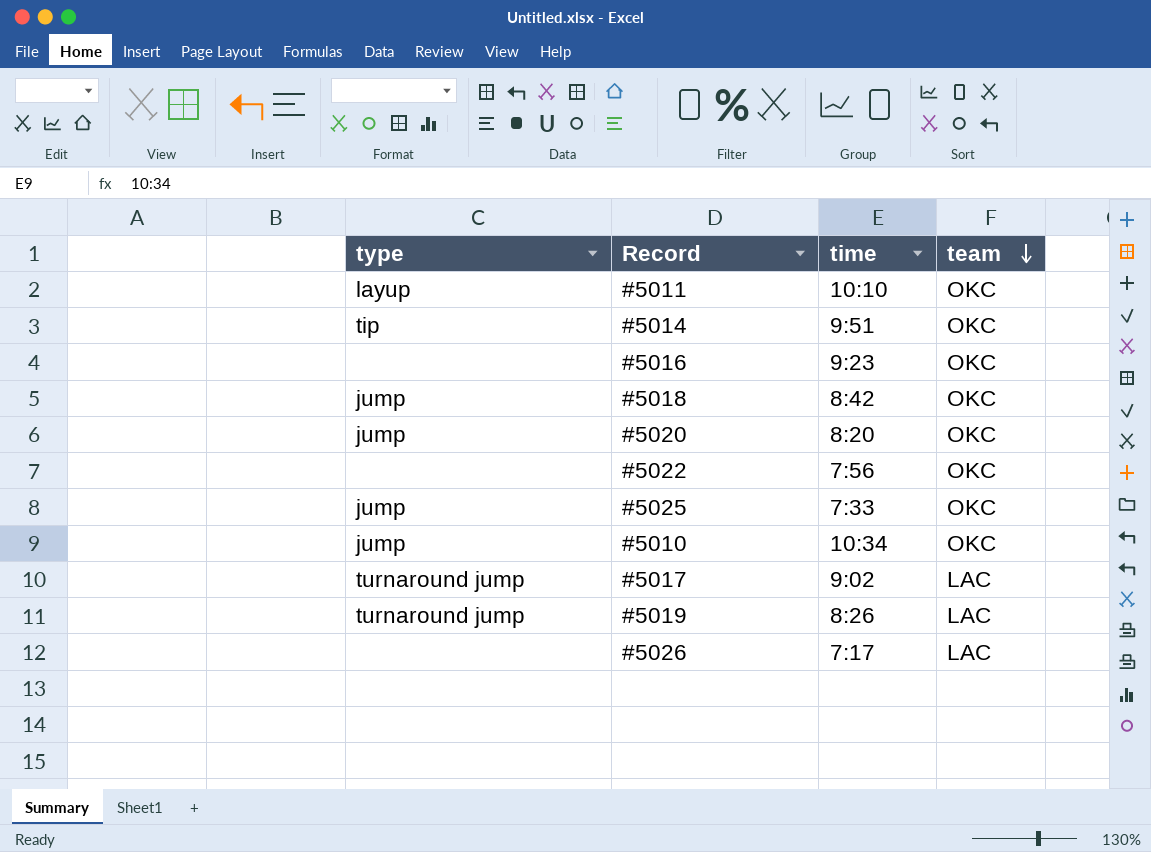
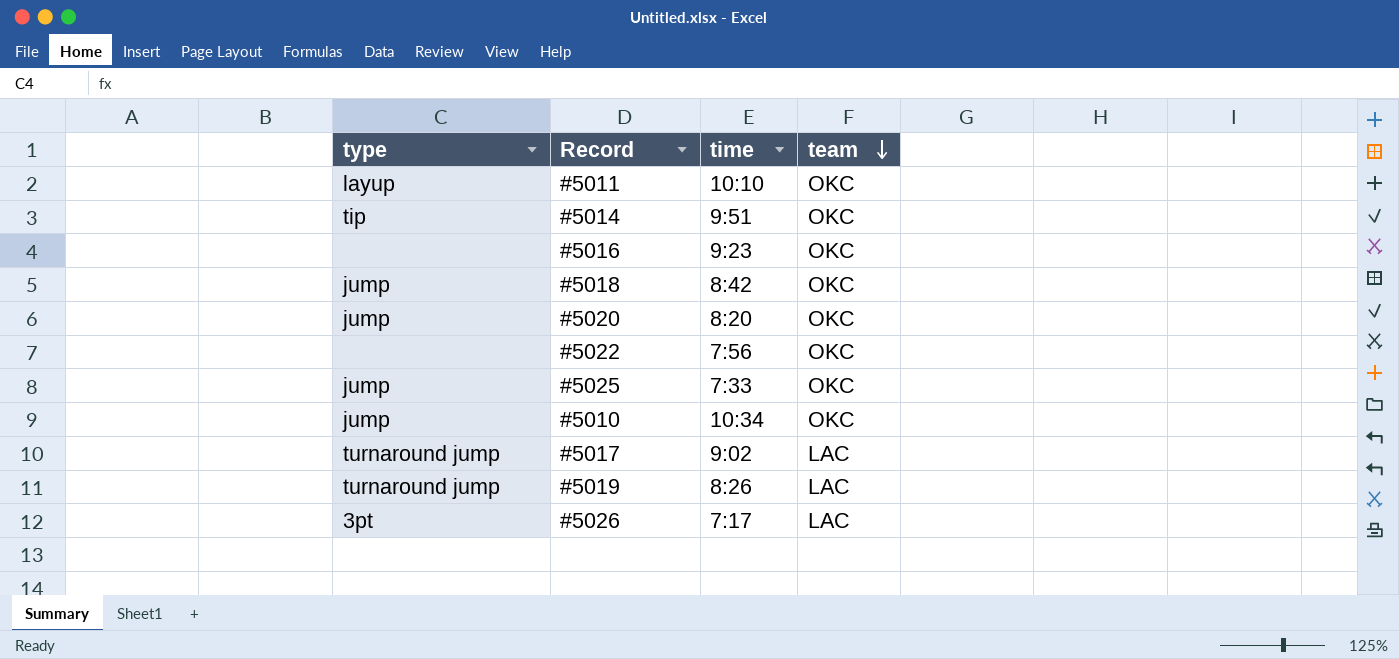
#5026 | type: none -> 3pt

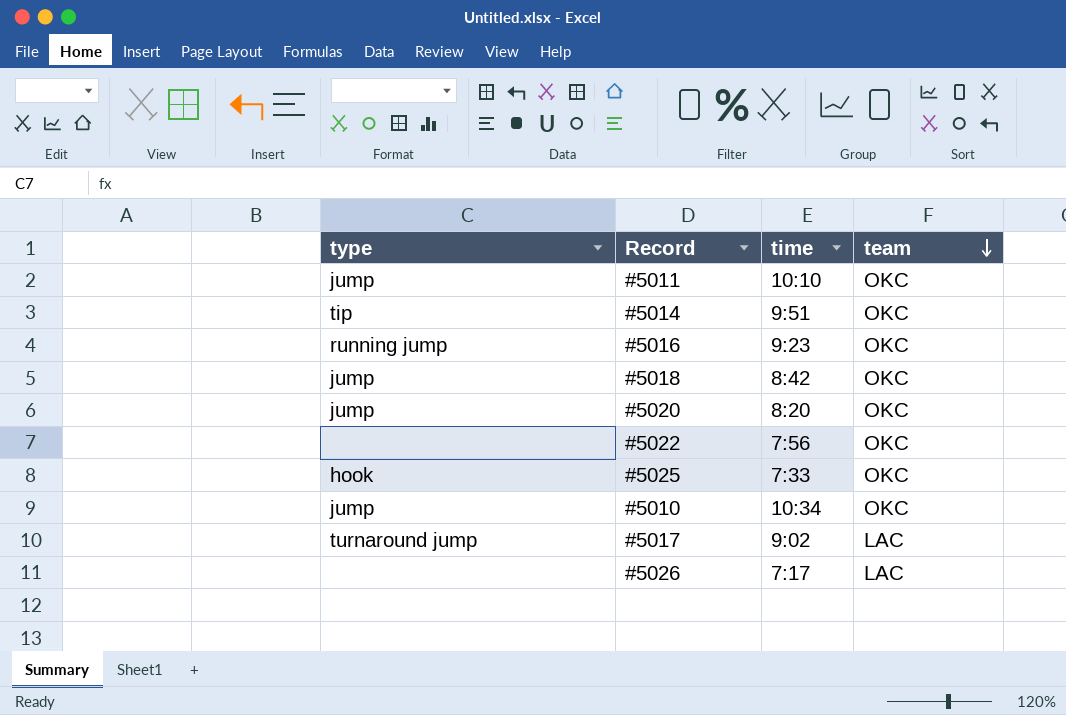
row #5019: turnaround jump | 8:26 | LAC -> none
#5011 | type: layup -> jump
#5016 | type: none -> running jump
#5025 | type: jump -> hook
#5026 | type: 3pt -> none

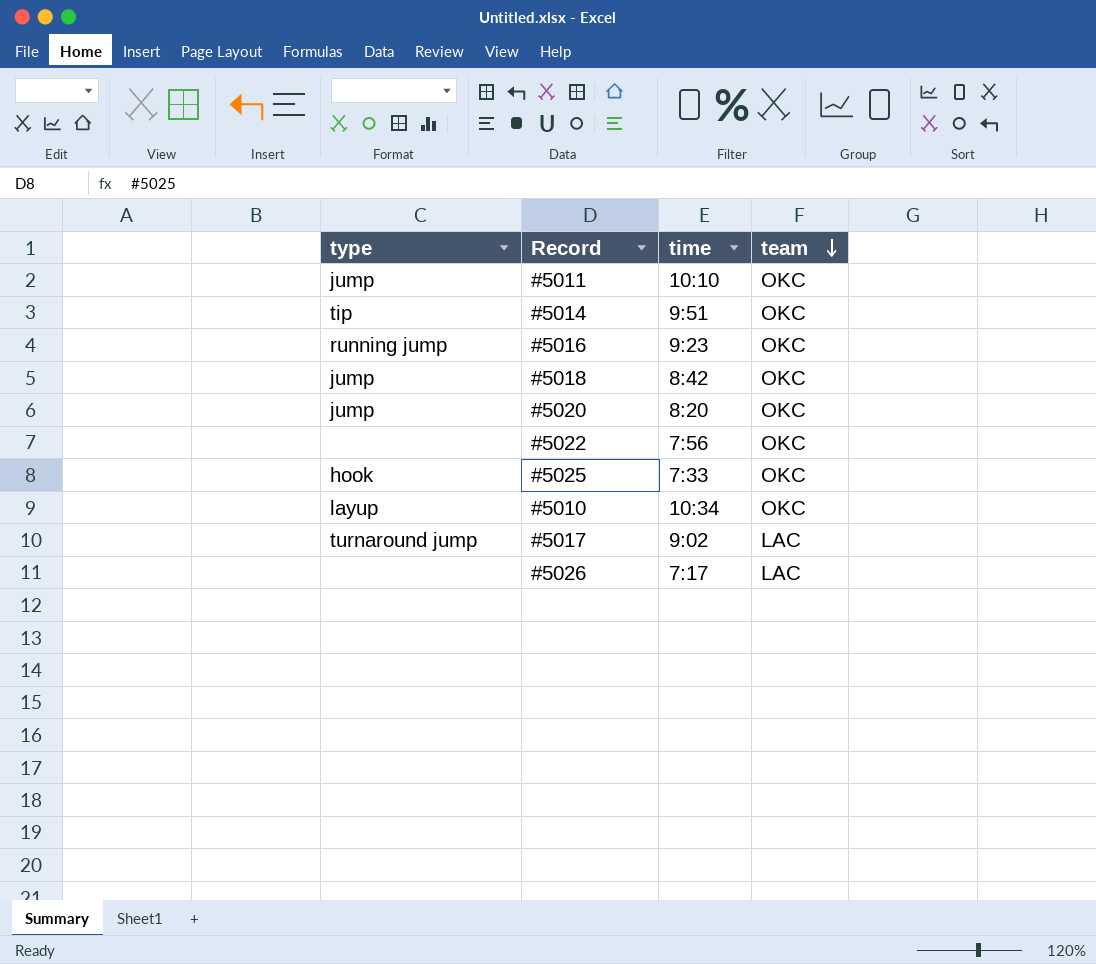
#5010 | type: jump -> layup

